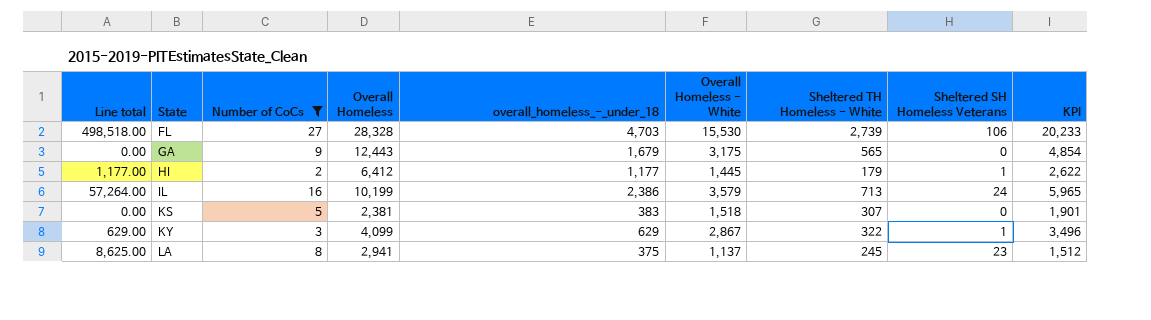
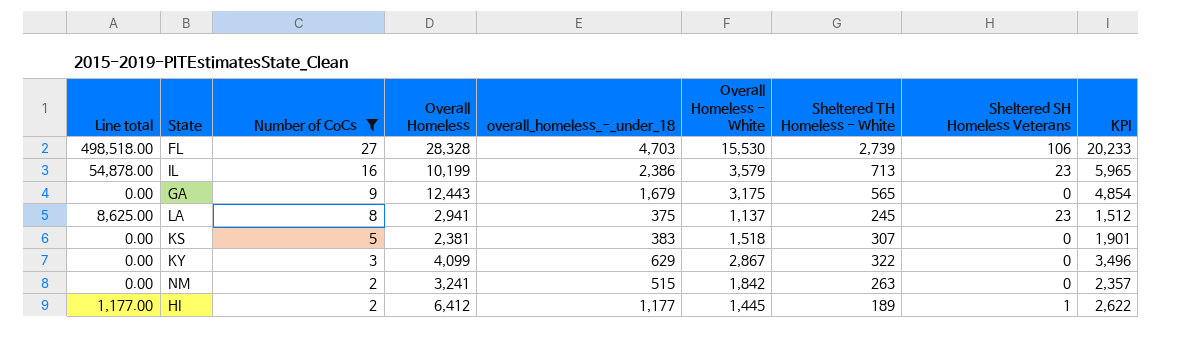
row order: State ascending -> Number of CoCs descending
IL | Line total: 57,264.00 -> 54,878.00
IL | Sheltered SH Homeless Veterans: 24 -> 23
KY | Line total: 629.00 -> 0.00
KY | Sheltered SH Homeless Veterans: 1 -> 0
row NM: none -> 0.00 | 2 | 3,241 | 515 | 1,842 | 263 | 0 | 2,357
HI | Sheltered TH Homeless - White: 179 -> 189

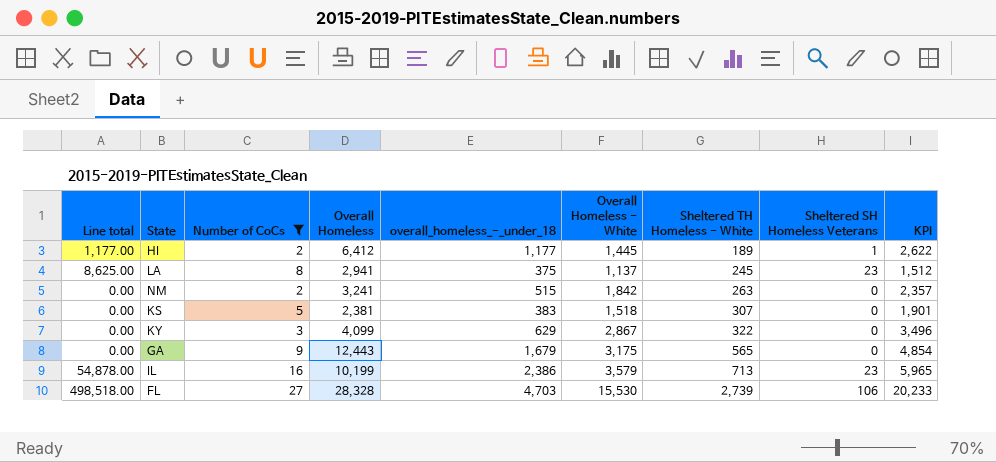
row order: Number of CoCs descending -> Sheltered TH Homeless - White ascending

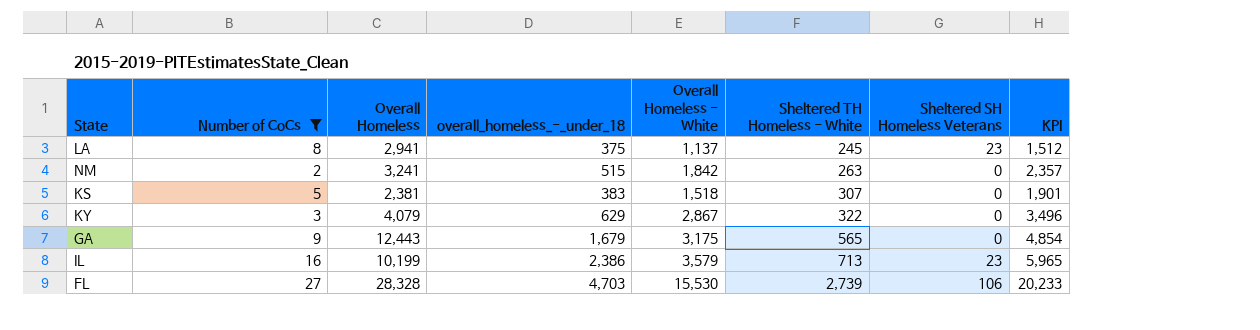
column Line total | formula: [overall_homeless_-_under_18] * [Sheltered SH Homeless Veterans] -> none
row HI: 1,177.00 | 2 | 6,412 | 1,177 | 1,445 | 189 | 1 | 2,622 -> none
KY | Overall Homeless: 4,099 -> 4,079

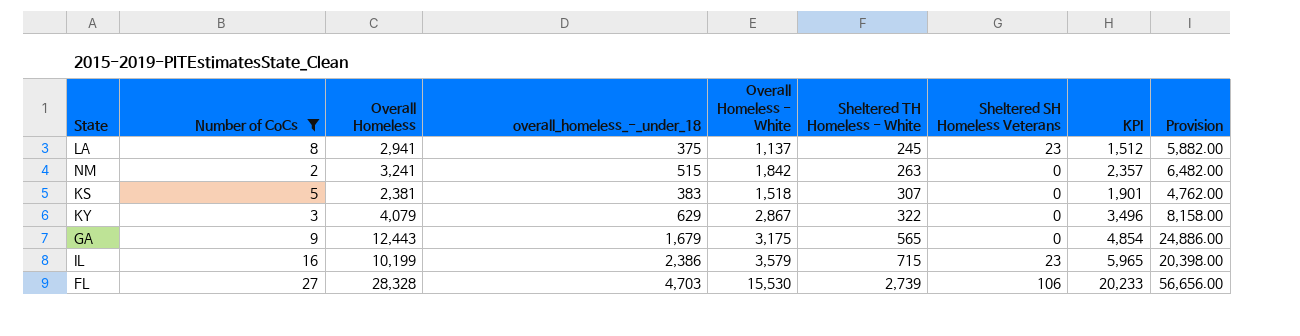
column Provision | formula: none -> [Overall Homeless] * 2
IL | Sheltered TH Homeless - White: 713 -> 715

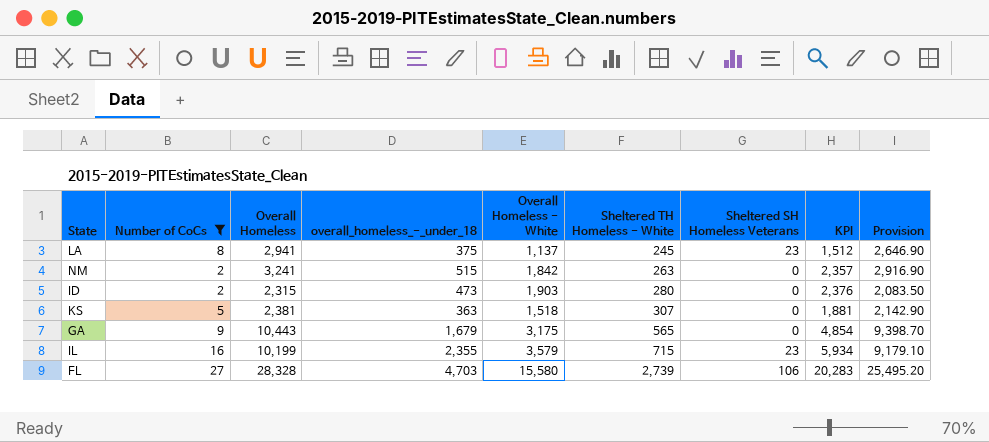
column Provision | formula: [Overall Homeless] * 2 -> [Overall Homeless] * 0.9
row KY: 3 | 4,079 | 629 | 2,867 | 322 | 0 | 3,496 | 8,158.00 -> none
row ID: none -> 2 | 2,315 | 473 | 1,903 | 280 | 0 | 2,376 | 2,083.50
KS | overall_homeless_-_under_18: 383 -> 363
KS | KPI: 1,901 -> 1,881
GA | Overall Homeless: 12,443 -> 10,443
IL | overall_homeless_-_under_18: 2,386 -> 2,355
IL | KPI: 5,965 -> 5,934
FL | Overall Homeless - White: 15,530 -> 15,580
FL | KPI: 20,233 -> 20,283

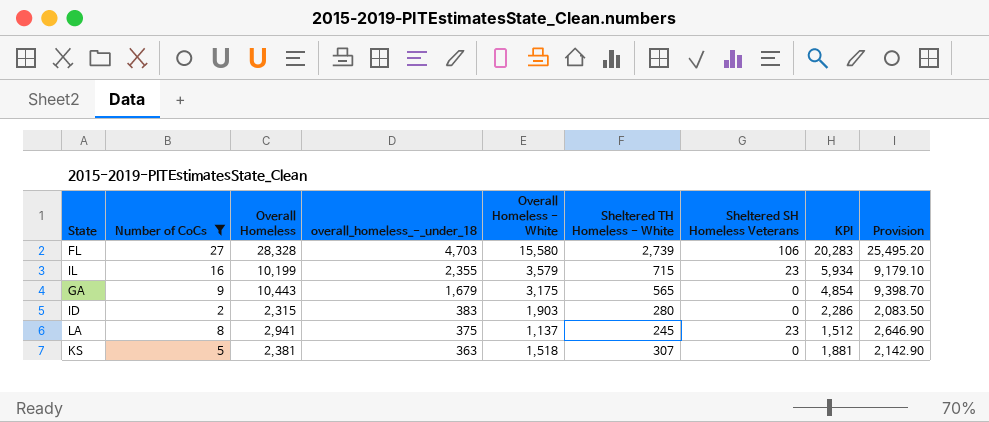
row order: Sheltered TH Homeless - White ascending -> overall_homeless_-_under_18 descending
row NM: 2 | 3,241 | 515 | 1,842 | 263 | 0 | 2,357 | 2,916.90 -> none
ID | overall_homeless_-_under_18: 473 -> 383
ID | KPI: 2,376 -> 2,286

